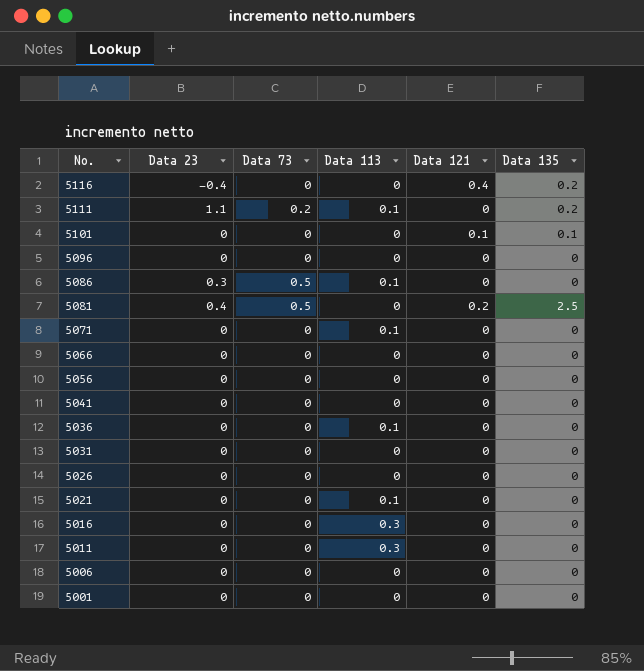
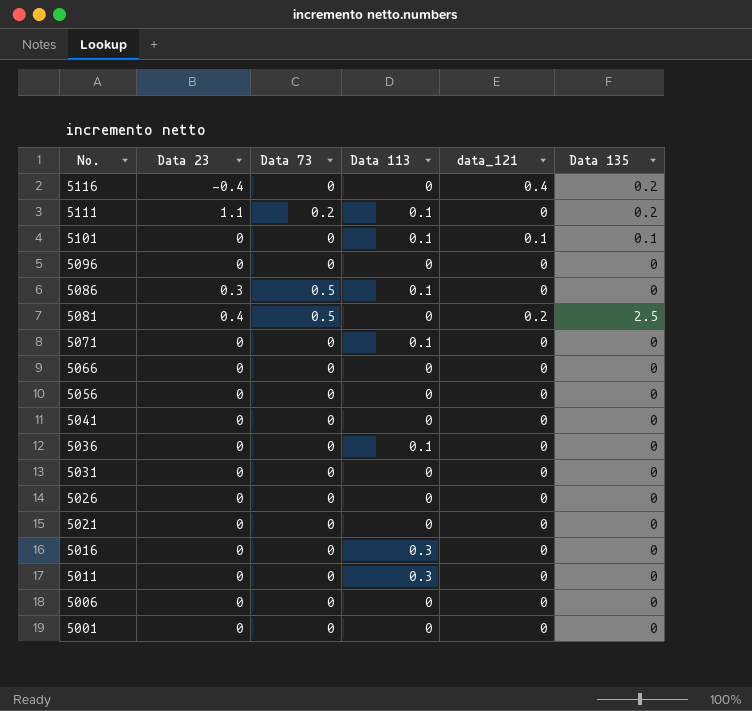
column name: Data 121 -> data_121
5101 | Data 113: 0 -> 0.1
5021 | Data 113: 0.1 -> 0

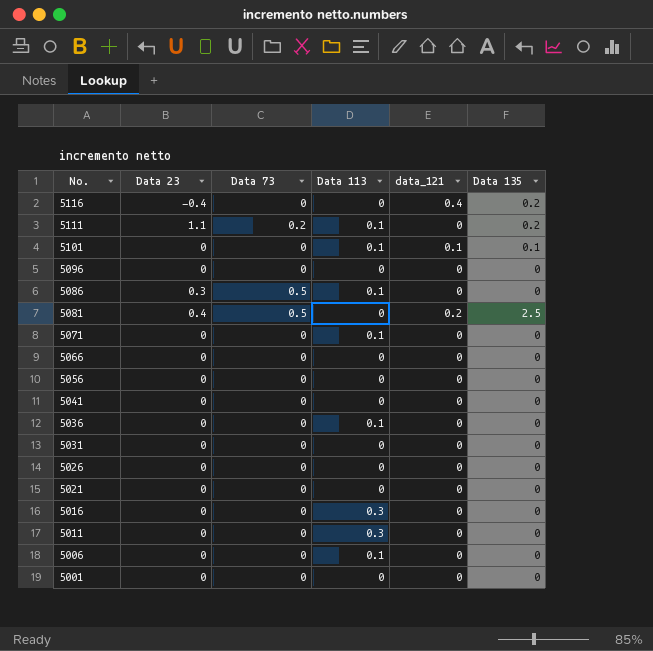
5006 | Data 113: 0 -> 0.1

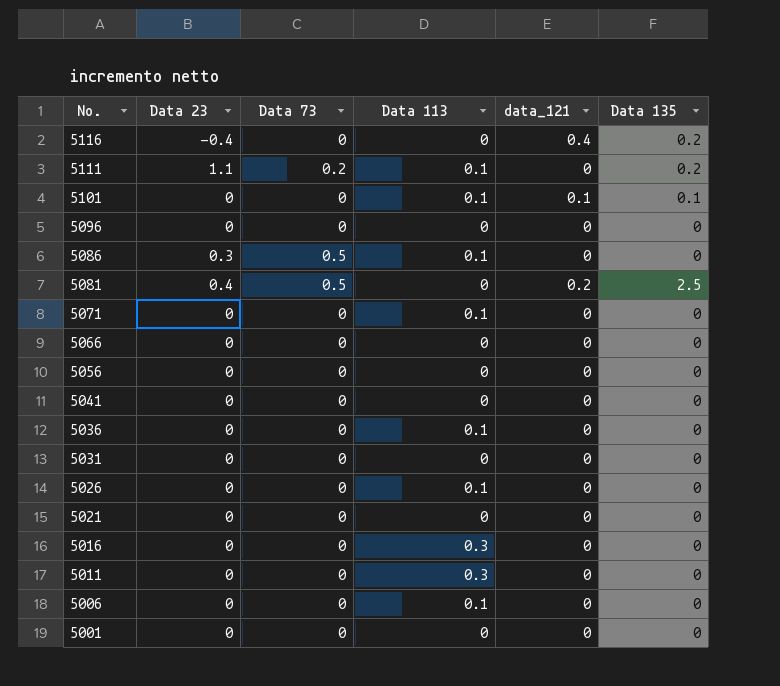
5026 | Data 113: 0 -> 0.1

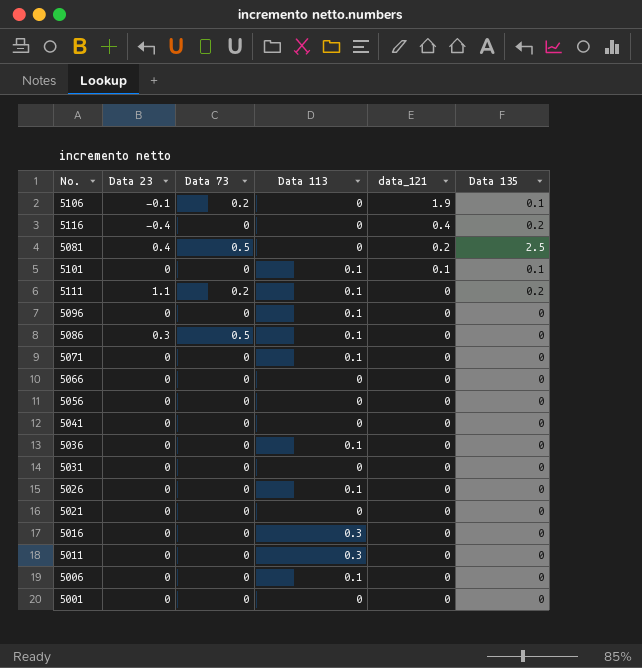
row order: No. descending -> data_121 descending
row 5106: none -> -0.1 | 0.2 | 0 | 1.9 | 0.1
5096 | Data 113: 0 -> 0.1

